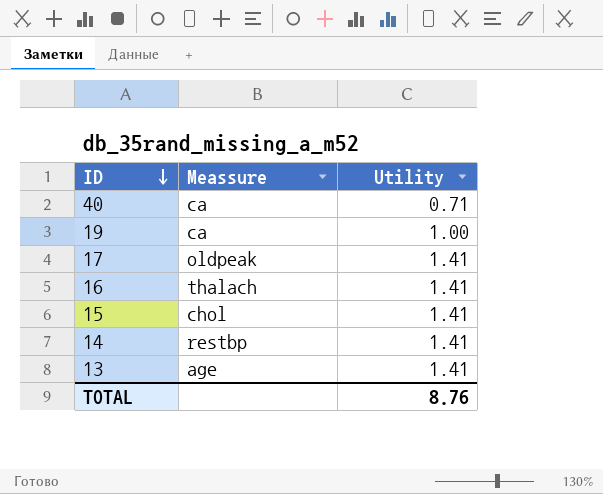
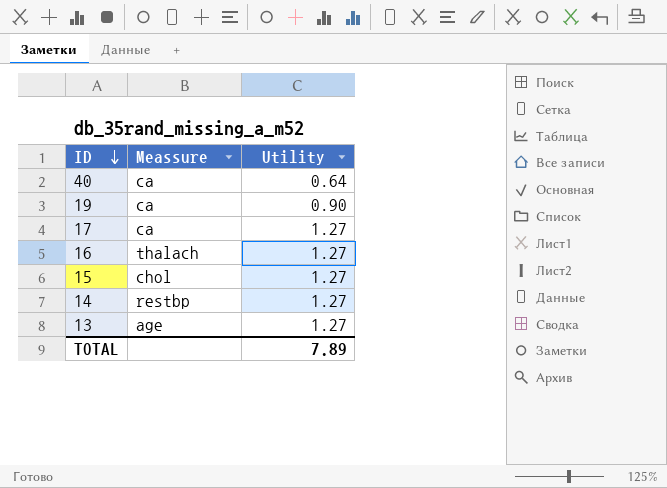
40 | Utility: 0.71 -> 0.64
19 | Utility: 1.00 -> 0.90
17 | Meassure: oldpeak -> ca
17 | Utility: 1.41 -> 1.27
16 | Utility: 1.41 -> 1.27
15 | Utility: 1.41 -> 1.27
14 | Utility: 1.41 -> 1.27
13 | Utility: 1.41 -> 1.27
TOTAL | Utility: 8.76 -> 7.89

